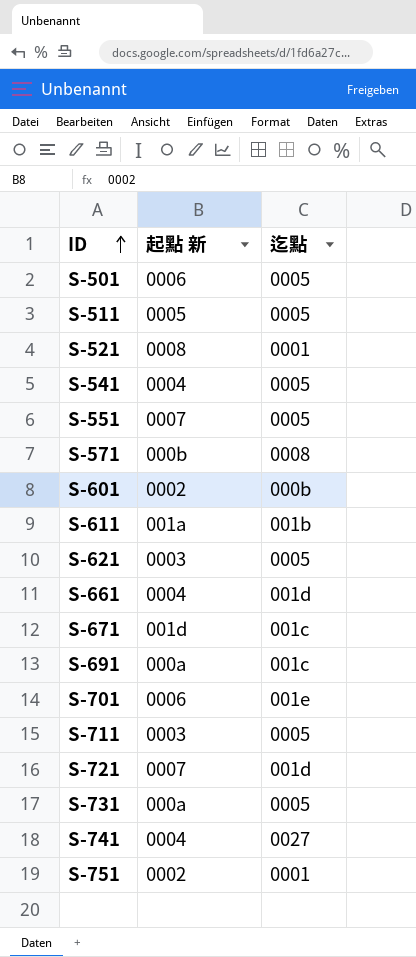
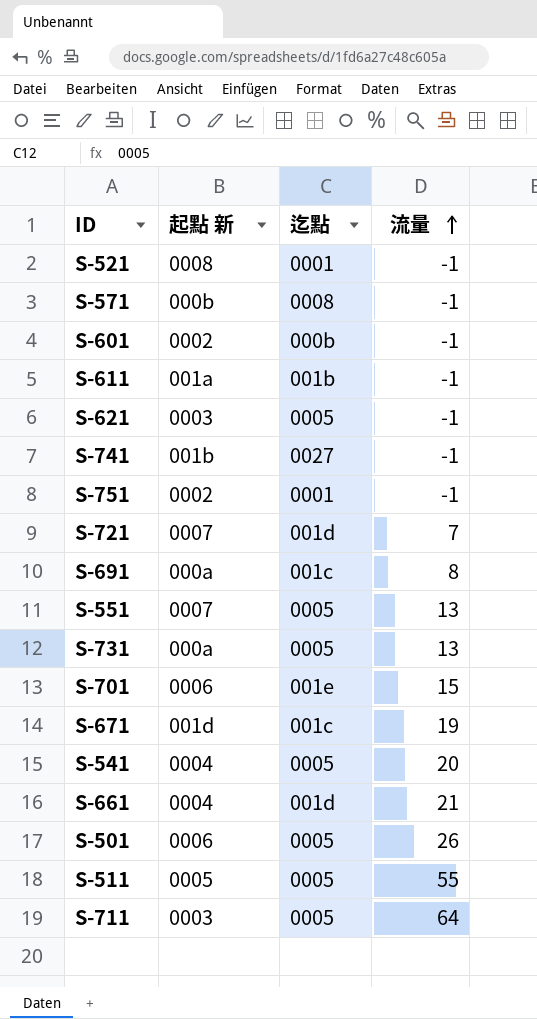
row order: ID ascending -> 流量 ascending
column 流量 | position: none -> 4
S-741 | 起點 新: 0004 -> 001b

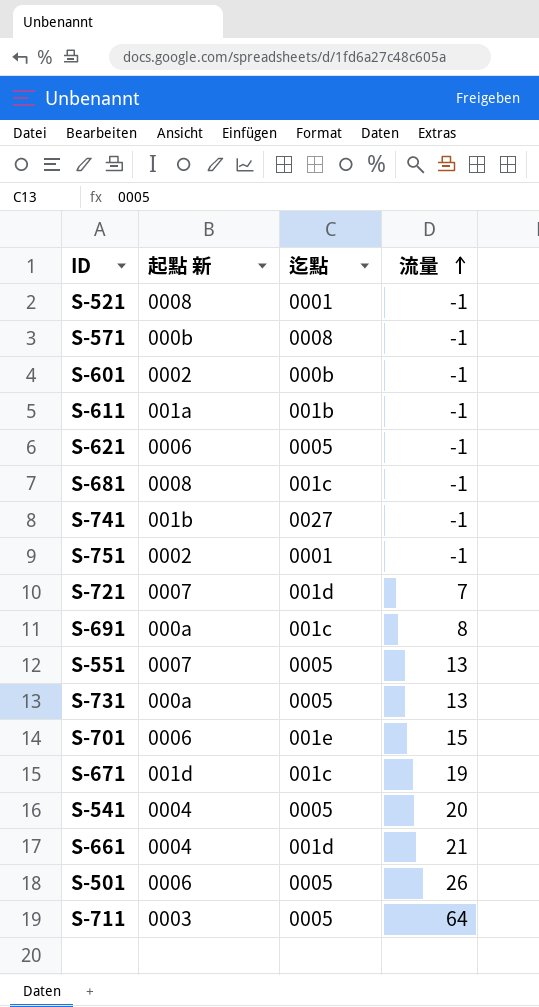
row S-511: 0005 | 0005 | 55 -> none
S-621 | 起點 新: 0003 -> 0006
row S-681: none -> 0008 | 001c | -1

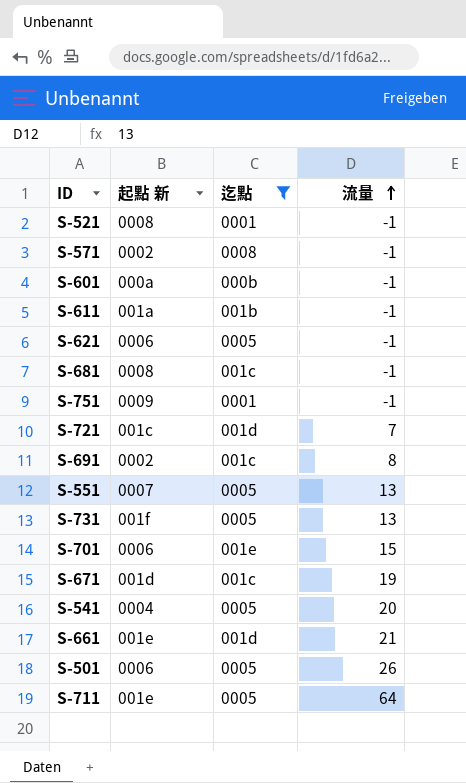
filter: none -> 迄點 != 0027
S-571 | 起點 新: 000b -> 0002
S-601 | 起點 新: 0002 -> 000a
S-751 | 起點 新: 0002 -> 0009
S-721 | 起點 新: 0007 -> 001c
S-691 | 起點 新: 000a -> 0002
S-731 | 起點 新: 000a -> 001f
S-661 | 起點 新: 0004 -> 001e
S-711 | 起點 新: 0003 -> 001e

